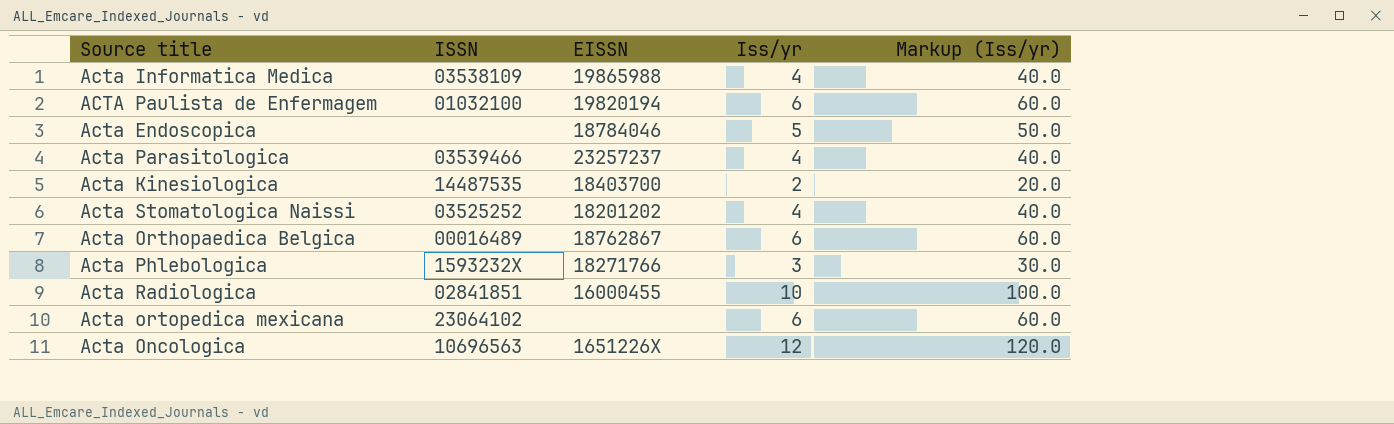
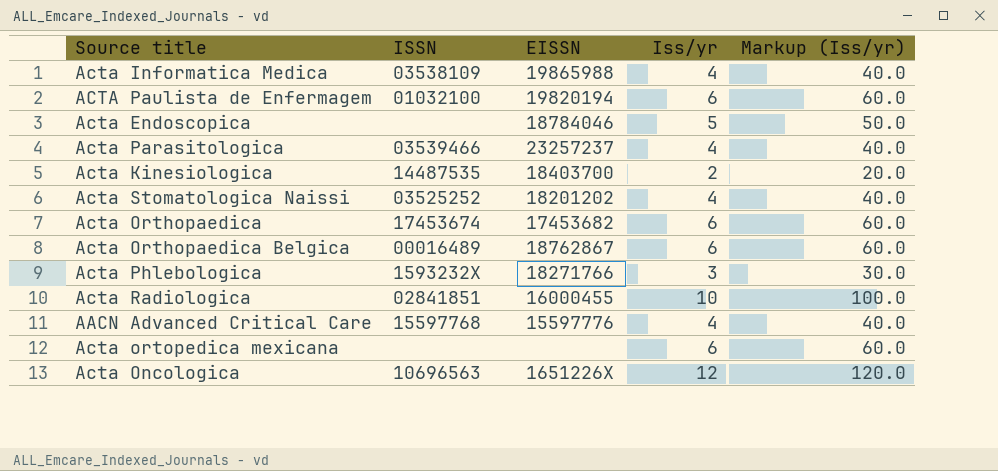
row Acta Orthopaedica: none -> 17453674 | 17453682 | 6 | 60.0
row AACN Advanced Critical Care: none -> 15597768 | 15597776 | 4 | 40.0
Acta ortopedica mexicana | ISSN: 23064102 -> none

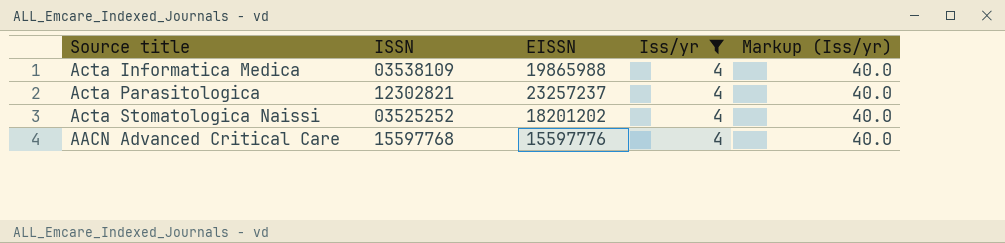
filter: none -> Iss/yr = 4
Acta Parasitologica | ISSN: 03539466 -> 12302821

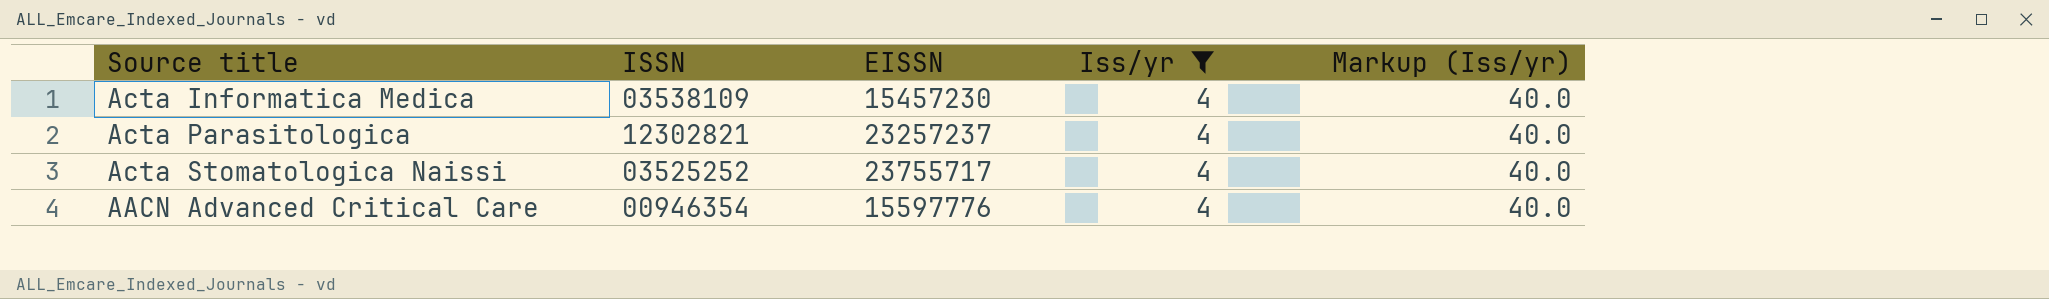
Acta Informatica Medica | EISSN: 19865988 -> 15457230
Acta Stomatologica Naissi | EISSN: 18201202 -> 23755717
AACN Advanced Critical Care | ISSN: 15597768 -> 00946354

